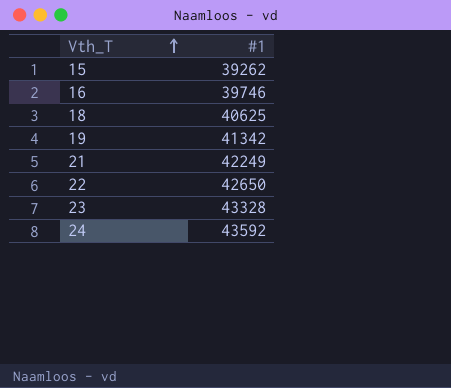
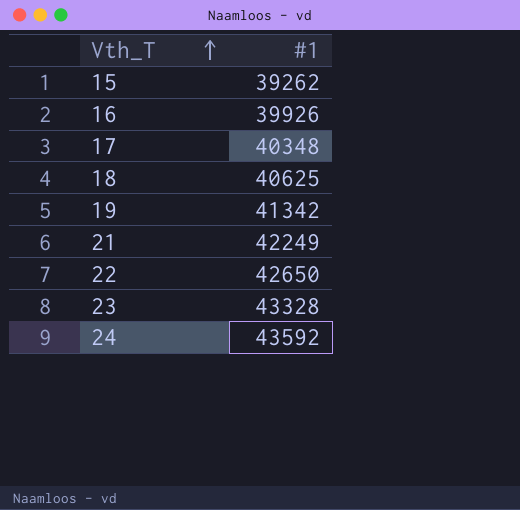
16 | #1: 39746 -> 39926
row 17: none -> 40348

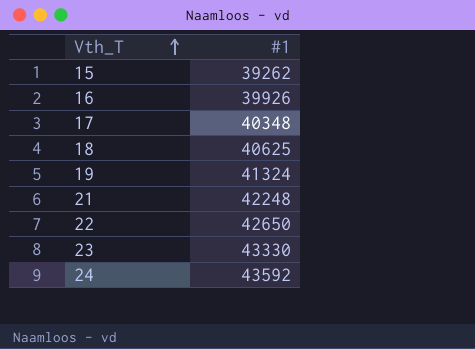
19 | #1: 41342 -> 41324
21 | #1: 42249 -> 42248
23 | #1: 43328 -> 43330

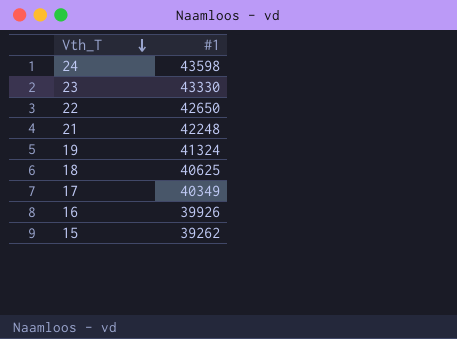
row order: Vth_T ascending -> Vth_T descending
24 | #1: 43592 -> 43598
17 | #1: 40348 -> 40349

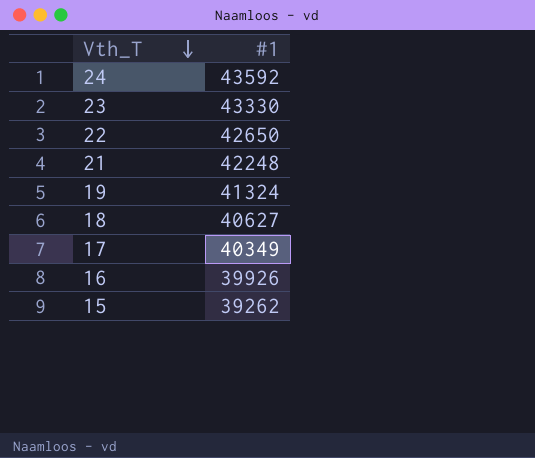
24 | #1: 43598 -> 43592
18 | #1: 40625 -> 40627

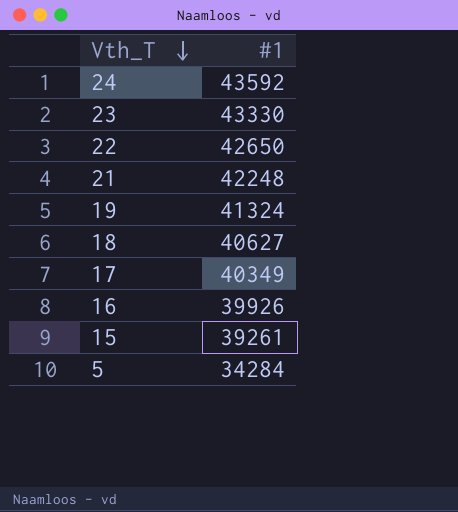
15 | #1: 39262 -> 39261
row 5: none -> 34284

